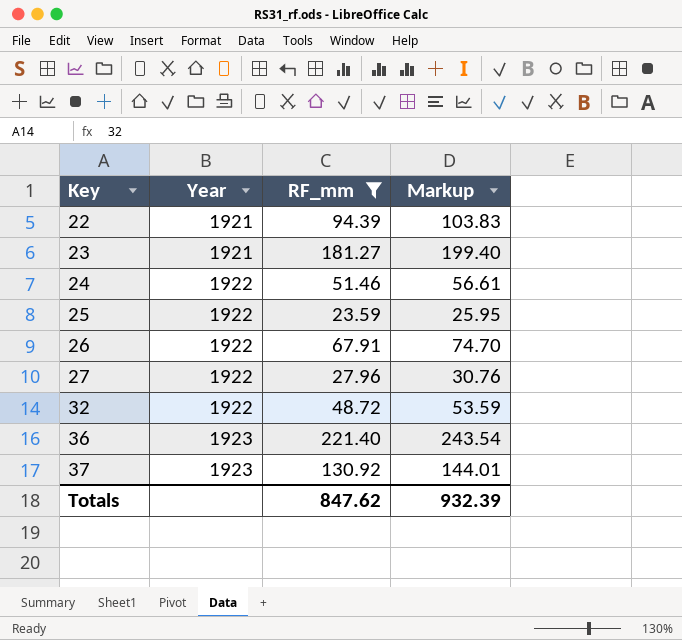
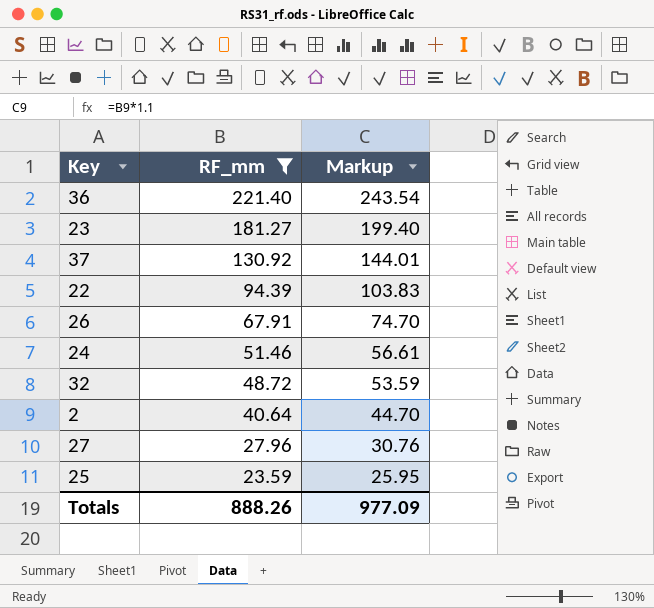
row order: Key ascending -> RF_mm descending
column Year | position: 2 -> none
row 2: none -> 40.64 | 44.70
Totals | RF_mm: 847.62 -> 888.26
Totals | Markup: 932.39 -> 977.09

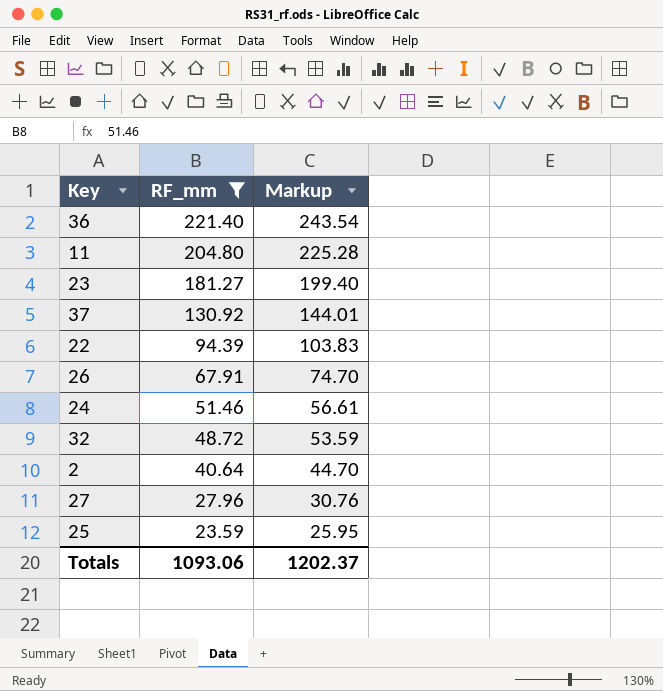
row 11: none -> 204.80 | 225.28
Totals | RF_mm: 888.26 -> 1093.06
Totals | Markup: 977.09 -> 1202.37

